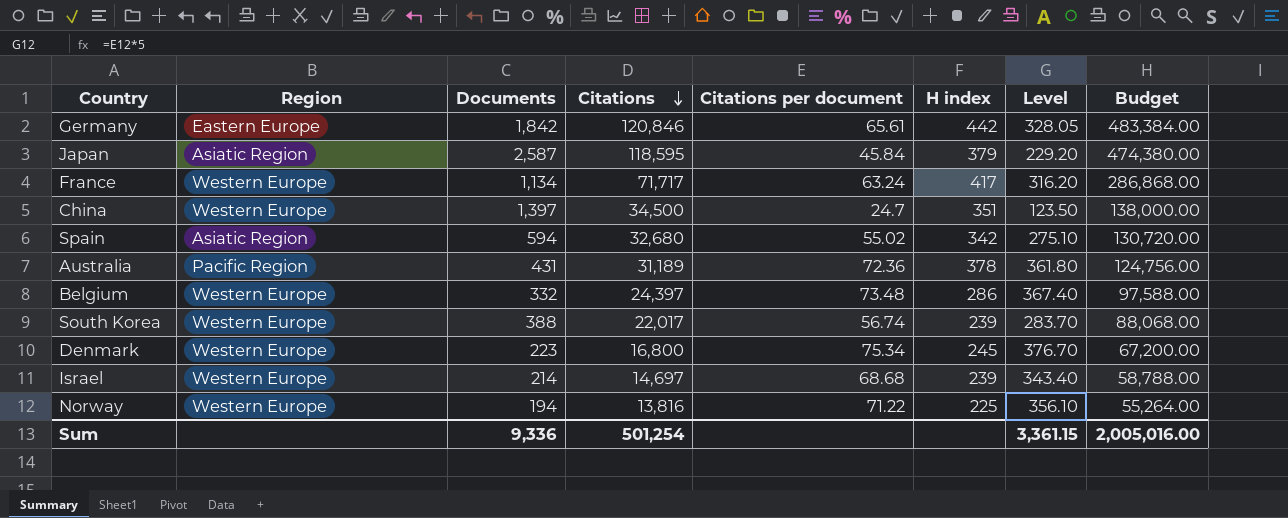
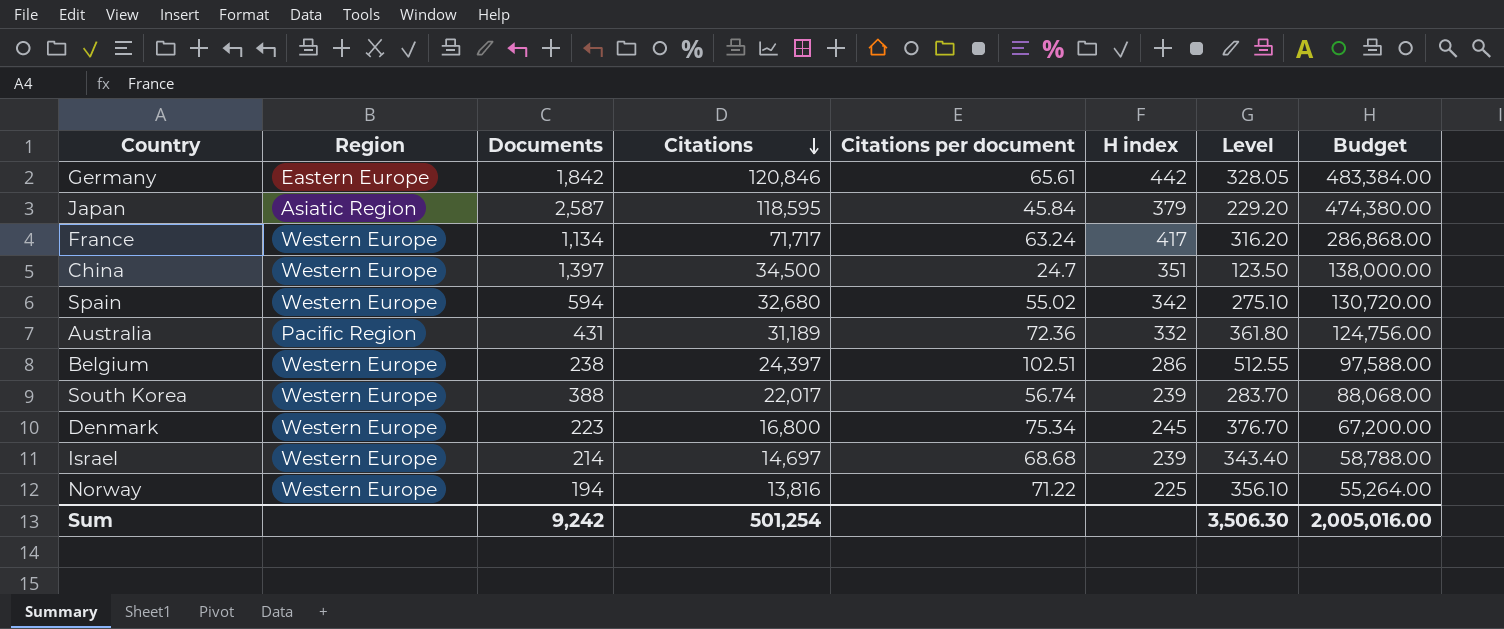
Spain | Region: Asiatic Region -> Western Europe
Australia | H index: 378 -> 332
Belgium | Documents: 332 -> 238
Belgium | Citations per document: 73.48 -> 102.51
Belgium | Level: 367.40 -> 512.55
Sum | Documents: 9,336 -> 9,242
Sum | Level: 3,361.15 -> 3,506.30

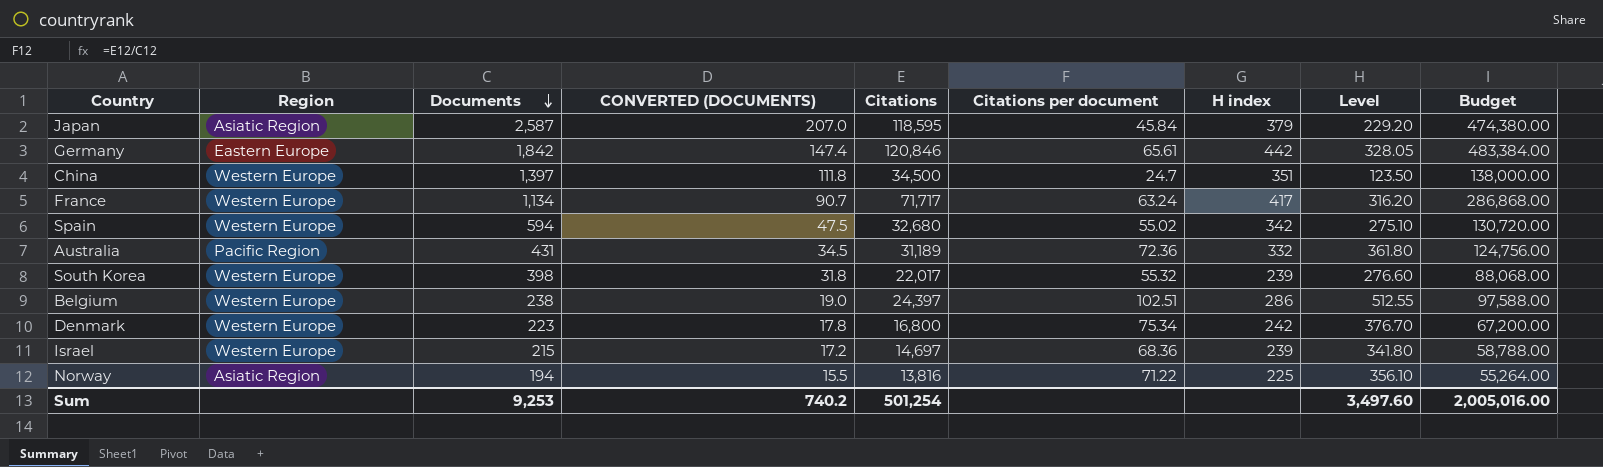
row order: Citations descending -> Documents descending
column CONVERTED (DOCUMENTS) | formula: none -> [Documents] * 0.08
South Korea | Documents: 388 -> 398
South Korea | Citations per document: 56.74 -> 55.32
South Korea | Level: 283.70 -> 276.60
Denmark | H index: 245 -> 242
Israel | Documents: 214 -> 215
Israel | Citations per document: 68.68 -> 68.36
Israel | Level: 343.40 -> 341.80
Norway | Region: Western Europe -> Asiatic Region
Sum | Documents: 9,242 -> 9,253
Sum | Level: 3,506.30 -> 3,497.60

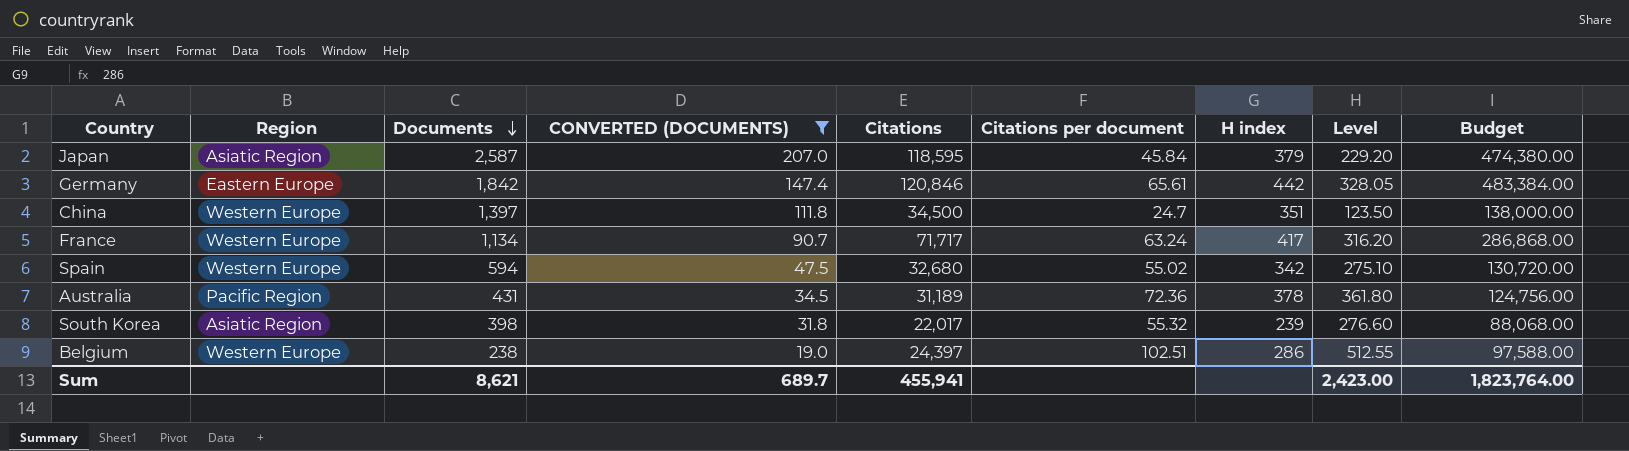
filter: none -> CONVERTED (DOCUMENTS) >= 19.0
Australia | H index: 332 -> 378
South Korea | Region: Western Europe -> Asiatic Region
Sum | Documents: 9,253 -> 8,621
Sum | CONVERTED (DOCUMENTS): 740.2 -> 689.7
Sum | Citations: 501,254 -> 455,941
Sum | Level: 3,497.60 -> 2,423.00
Sum | Budget: 2,005,016.00 -> 1,823,764.00

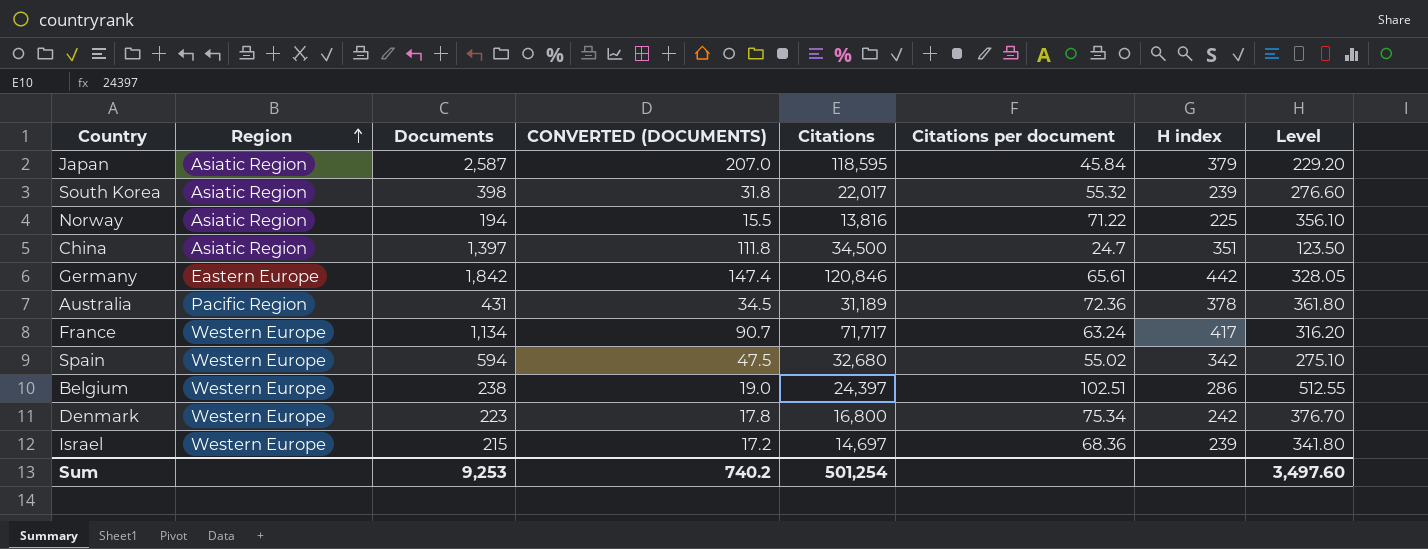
filter: CONVERTED (DOCUMENTS) >= 19.0 -> none
row order: Documents descending -> Region ascending
column Budget | formula: [Citations] * 4 -> none
China | Region: Western Europe -> Asiatic Region
Sum | Documents: 8,621 -> 9,253
Sum | CONVERTED (DOCUMENTS): 689.7 -> 740.2
Sum | Citations: 455,941 -> 501,254
Sum | Level: 2,423.00 -> 3,497.60

